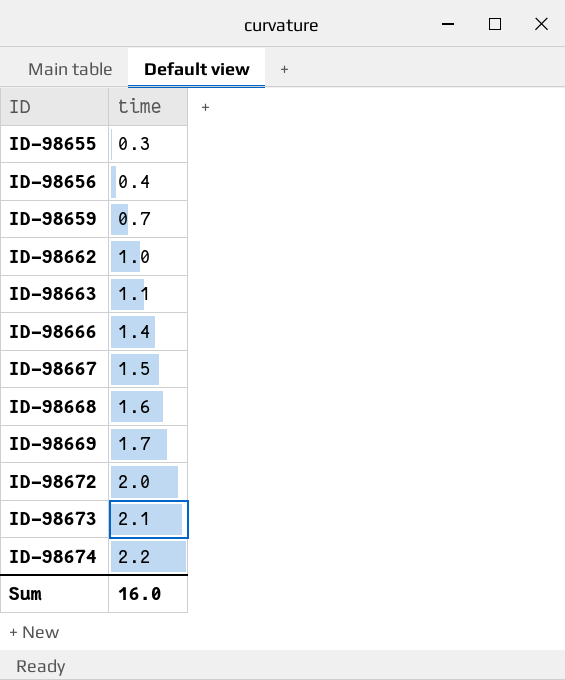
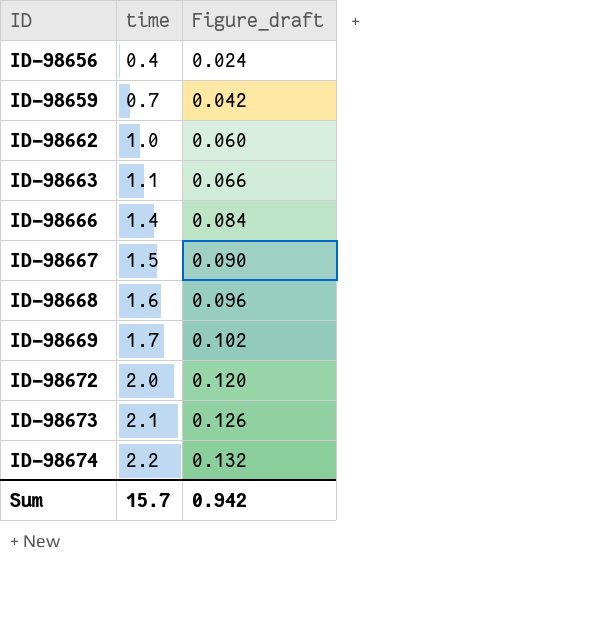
column Figure_draft | formula: none -> [time] * 0.06
row ID-98655: 0.3 -> none
Sum | time: 16.0 -> 15.7

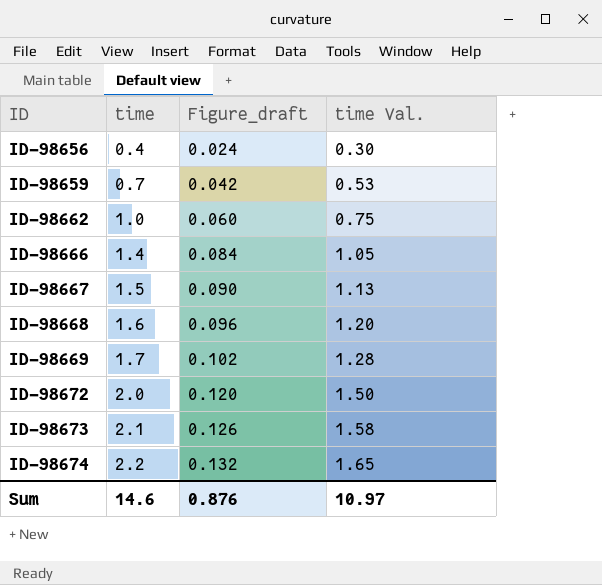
column time Val. | formula: none -> [time] * 0.75
row ID-98663: 1.1 | 0.066 -> none
Sum | time: 15.7 -> 14.6
Sum | Figure_draft: 0.942 -> 0.876

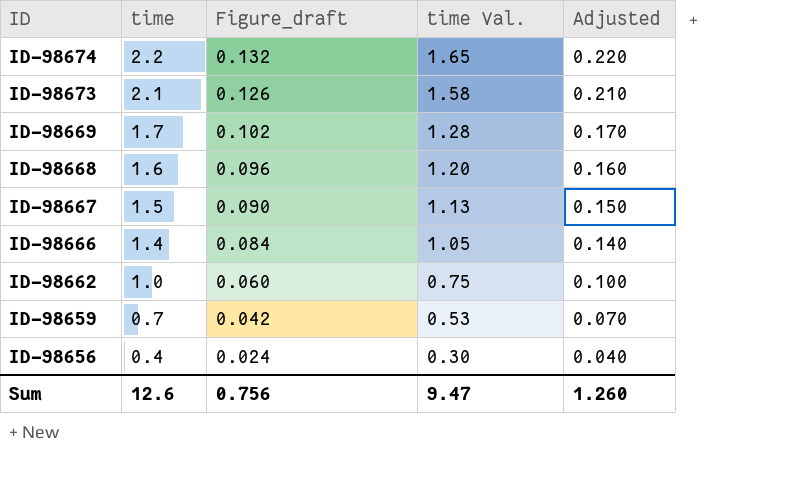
row order: ID ascending -> ID descending
column Adjusted | formula: none -> [time] * 0.1
row ID-98672: 2.0 | 0.120 | 1.50 -> none
Sum | time: 14.6 -> 12.6
Sum | Figure_draft: 0.876 -> 0.756
Sum | time Val.: 10.97 -> 9.47

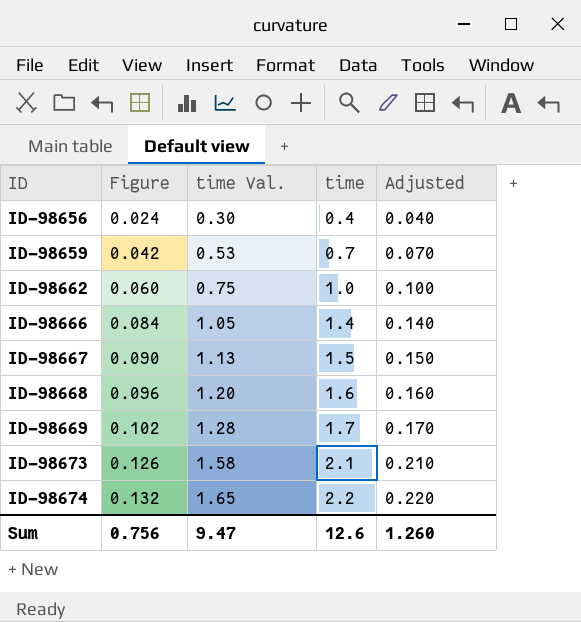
row order: ID descending -> ID ascending
column name: Figure_draft -> Figure
column time | position: 2 -> 4

